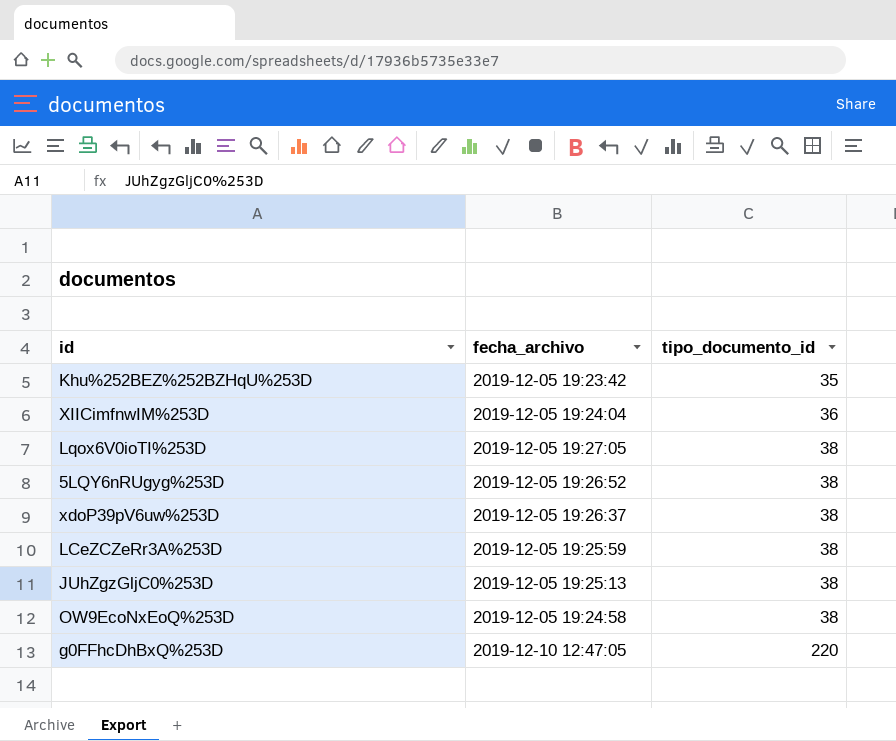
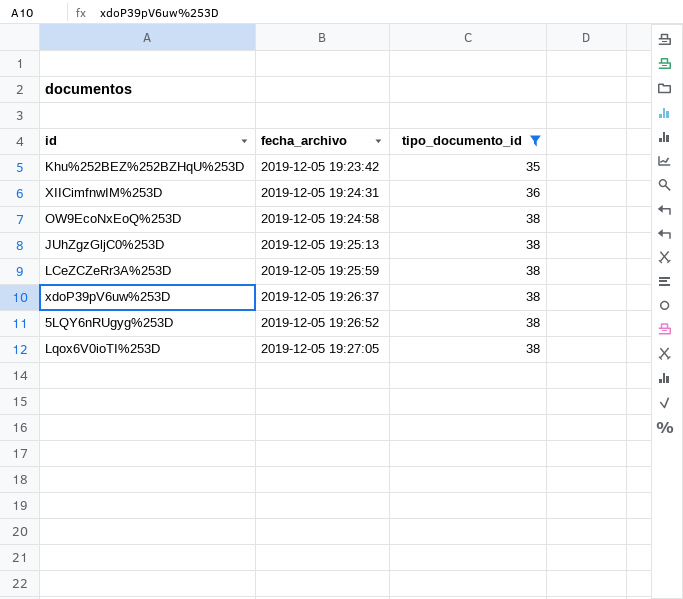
filter: none -> tipo_documento_id != 220
row order: tipo_documento_id ascending -> fecha_archivo ascending
XIICimfnwIM%253D | fecha_archivo: 2019-12-05 19:24:04 -> 2019-12-05 19:24:31

